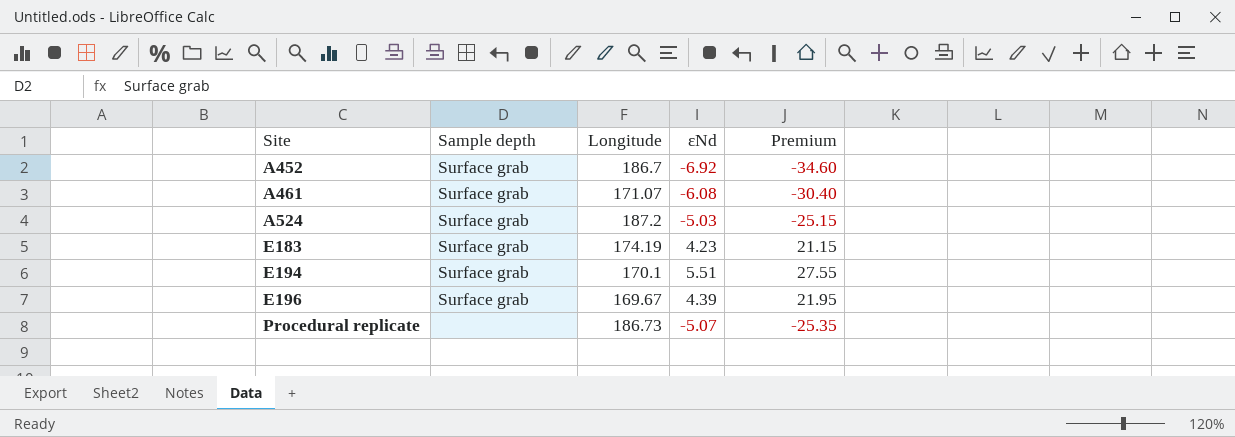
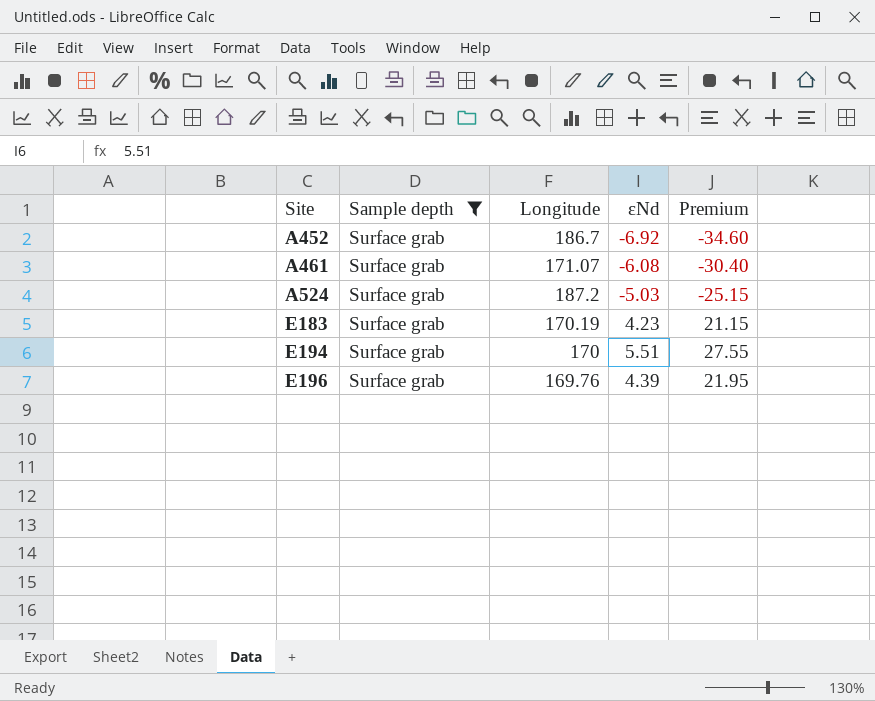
filter: none -> Sample depth = Surface grab
E183 | Longitude: 174.19 -> 170.19
E194 | Longitude: 170.1 -> 170
E196 | Longitude: 169.67 -> 169.76

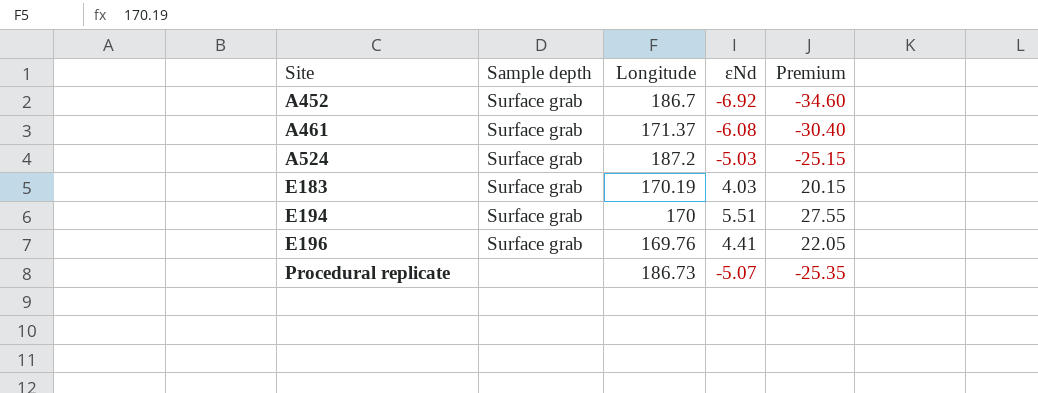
filter: Sample depth = Surface grab -> none
A461 | Longitude: 171.07 -> 171.37
E183 | εNd: 4.23 -> 4.03
E183 | Premium: 21.15 -> 20.15
E196 | εNd: 4.39 -> 4.41
E196 | Premium: 21.95 -> 22.05

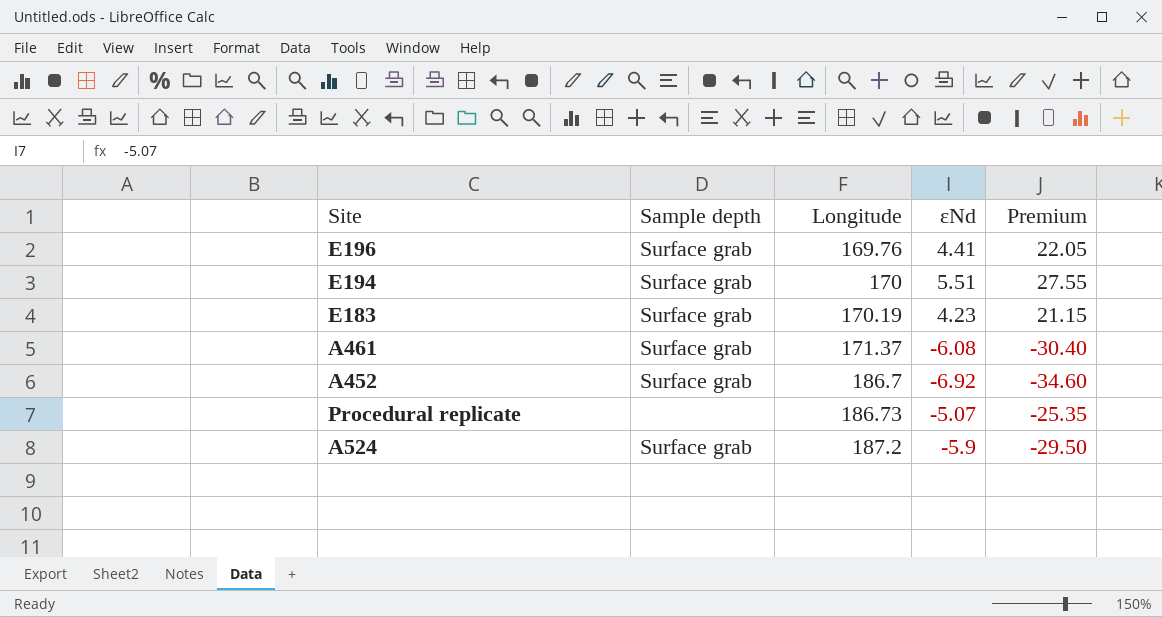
row order: Site ascending -> Longitude ascending
E183 | εNd: 4.03 -> 4.23
E183 | Premium: 20.15 -> 21.15
A524 | εNd: -5.03 -> -5.9
A524 | Premium: -25.15 -> -29.50

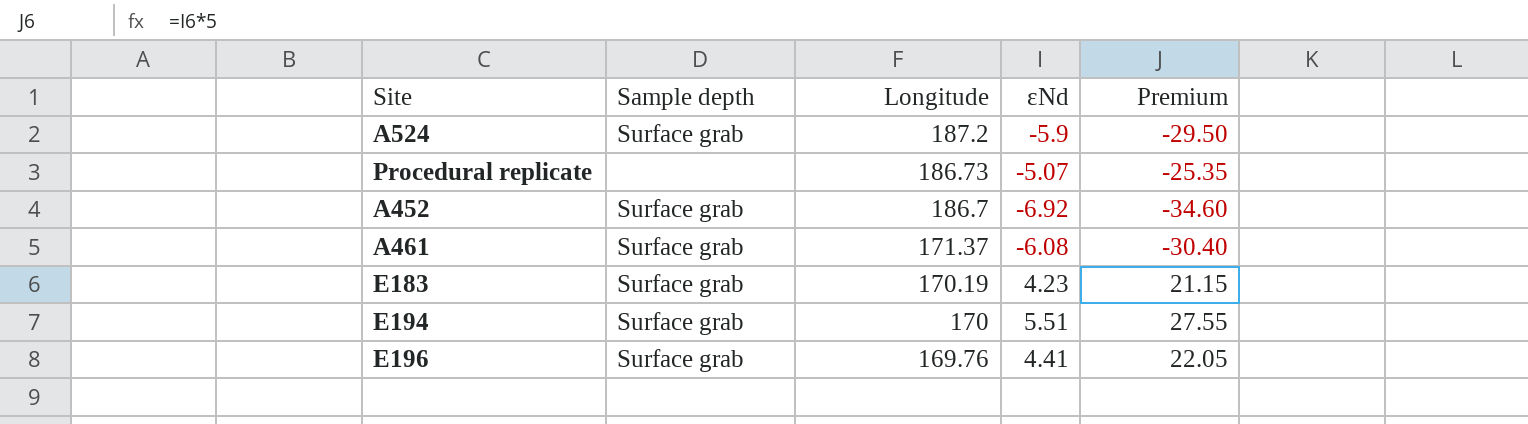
row order: Longitude ascending -> Longitude descending

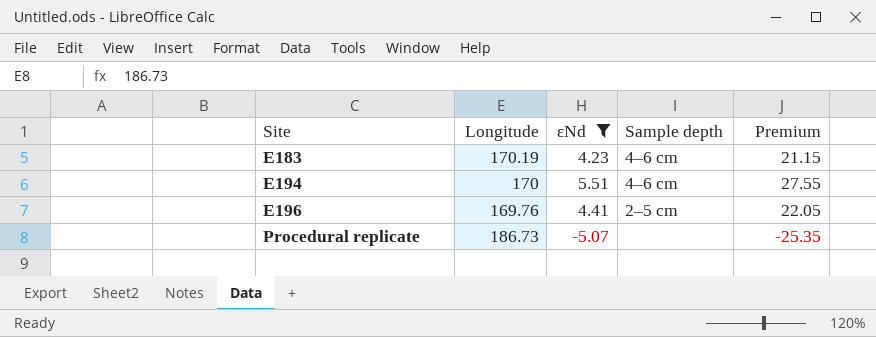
filter: none -> εNd >= -5.07
row order: Longitude descending -> Site ascending
column Sample depth | position: 2 -> 4
E183 | Sample depth: Surface grab -> 4–6 cm
E194 | Sample depth: Surface grab -> 4–6 cm
E196 | Sample depth: Surface grab -> 2–5 cm

